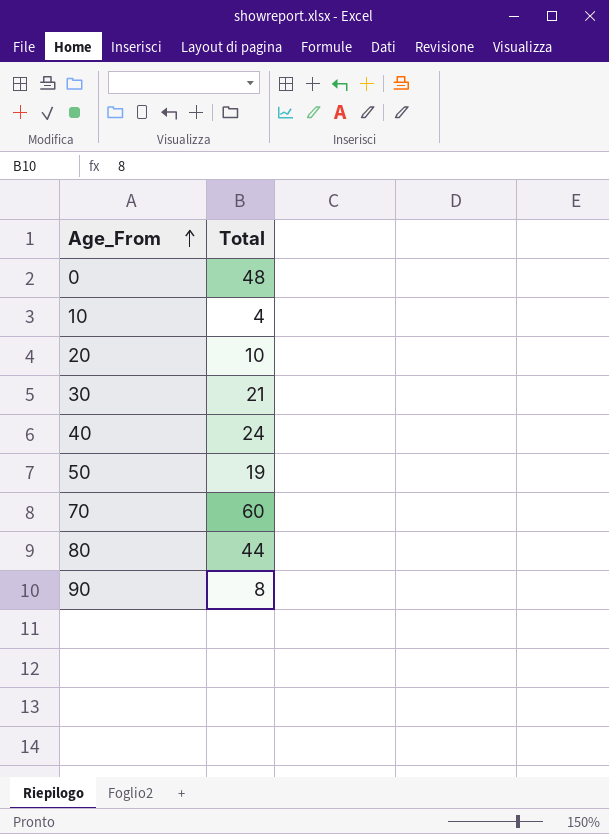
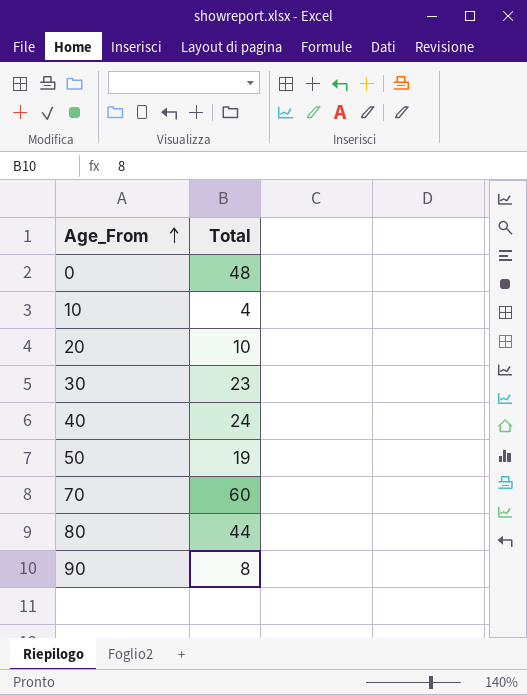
30 | Total: 21 -> 23

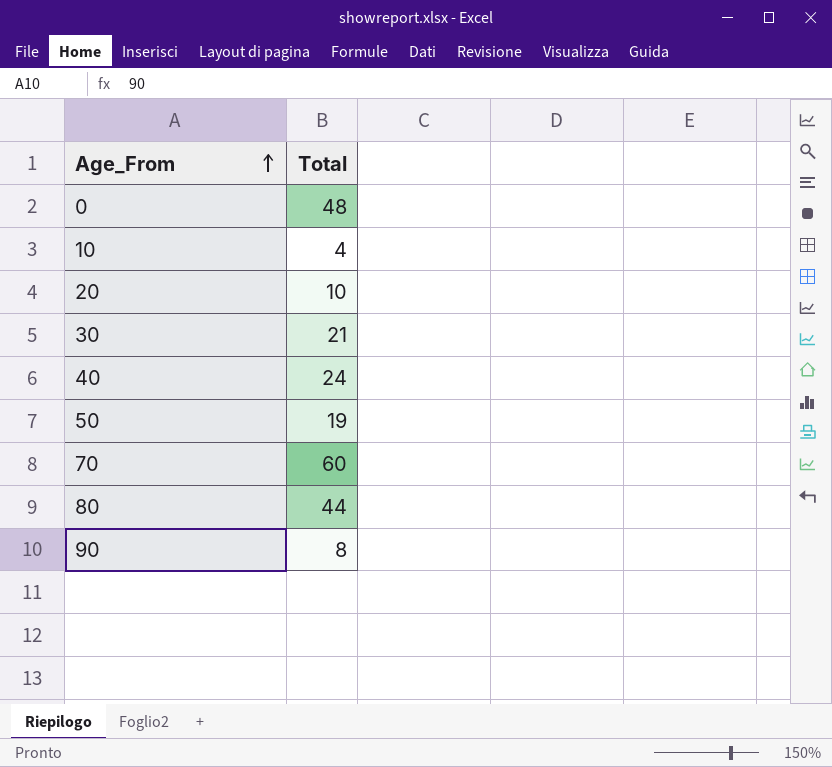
30 | Total: 23 -> 21

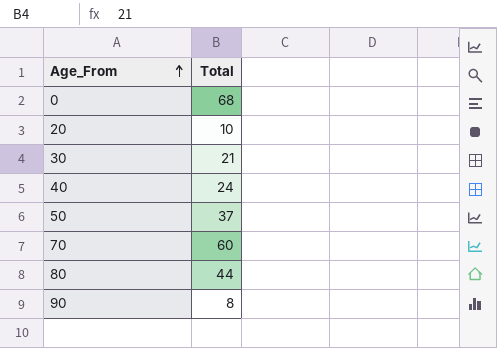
row 10: 4 -> none
0 | Total: 48 -> 68
50 | Total: 19 -> 37

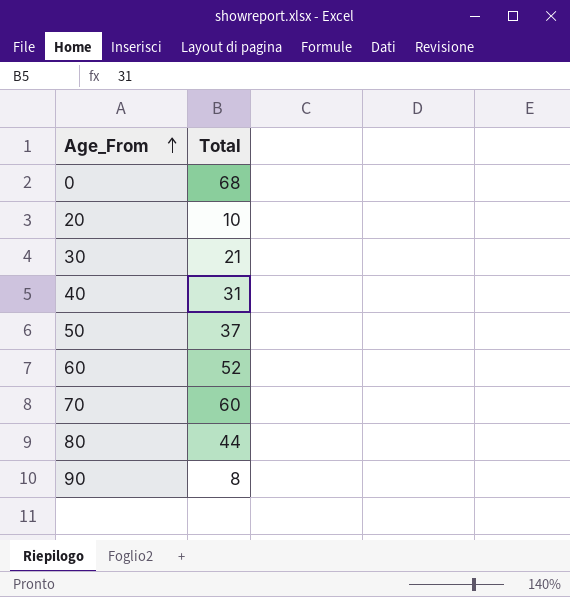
40 | Total: 24 -> 31
row 60: none -> 52

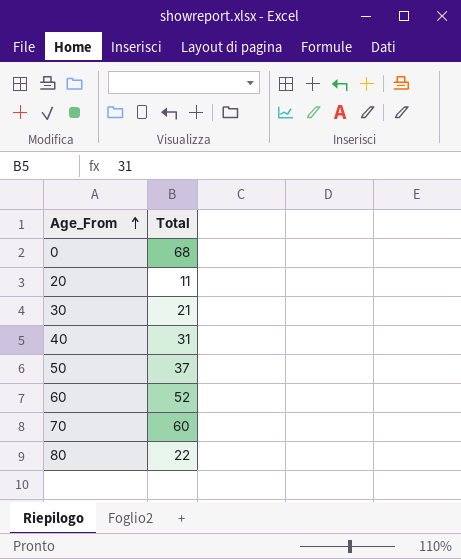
row 90: 8 -> none
20 | Total: 10 -> 11
80 | Total: 44 -> 22

